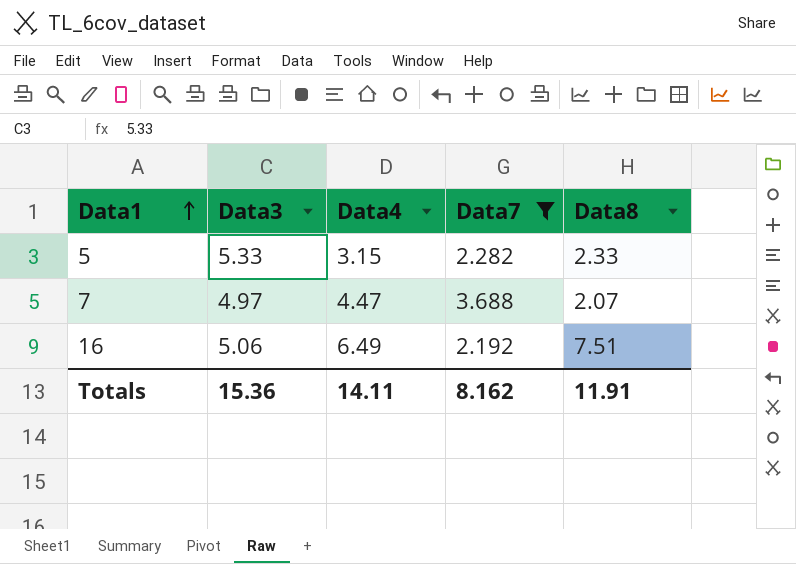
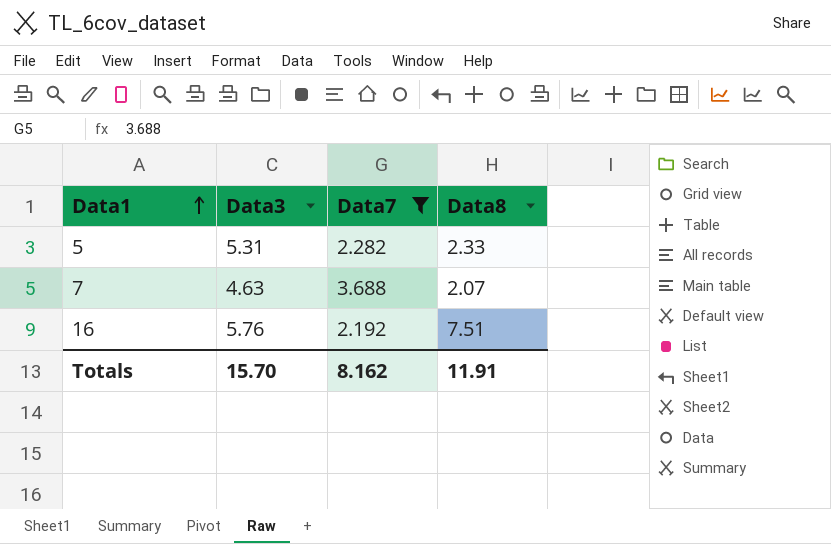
column Data4 | position: 3 -> none
5 | Data3: 5.33 -> 5.31
7 | Data3: 4.97 -> 4.63
16 | Data3: 5.06 -> 5.76
Totals | Data3: 15.36 -> 15.70

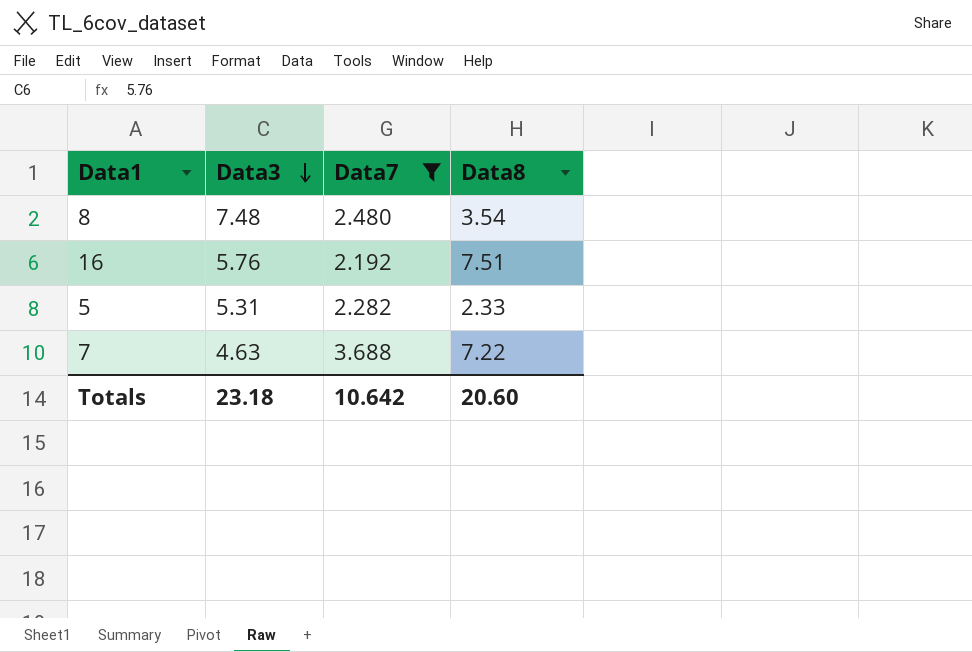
row order: Data1 ascending -> Data3 descending
row 8: none -> 7.48 | 2.480 | 3.54
7 | Data8: 2.07 -> 7.22
Totals | Data3: 15.70 -> 23.18
Totals | Data7: 8.162 -> 10.642
Totals | Data8: 11.91 -> 20.60

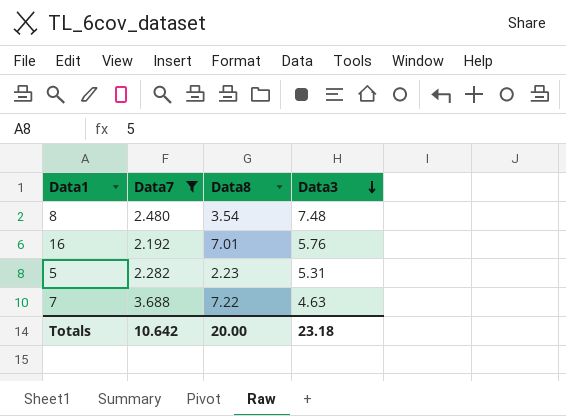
column Data3 | position: 2 -> 4
16 | Data8: 7.51 -> 7.01
5 | Data8: 2.33 -> 2.23
Totals | Data8: 20.60 -> 20.00

